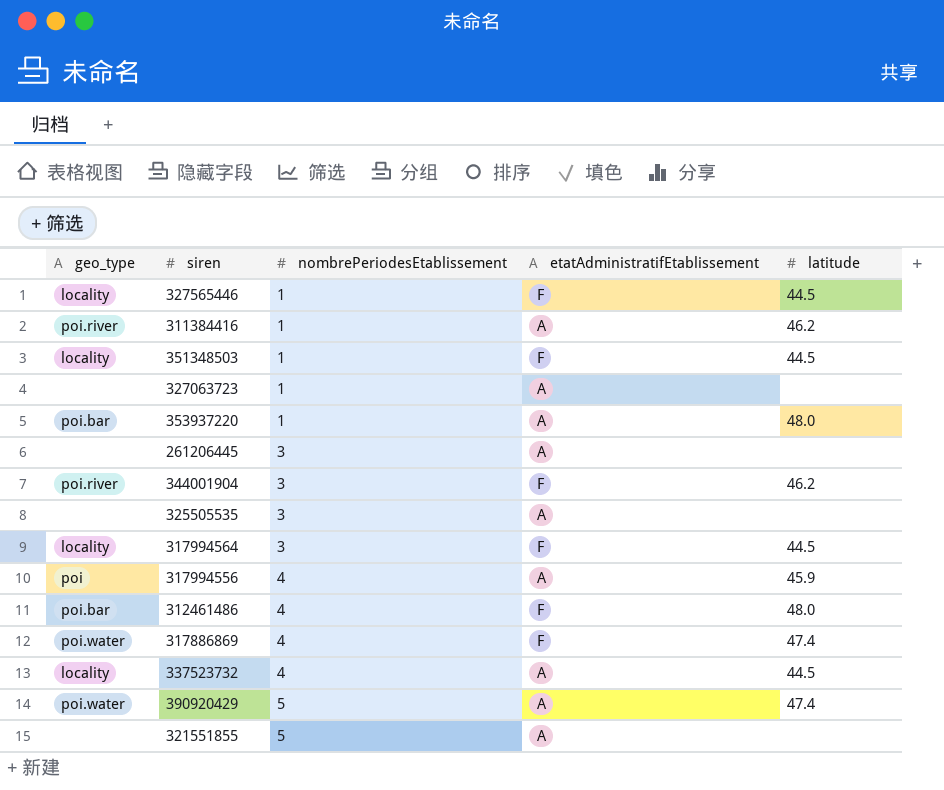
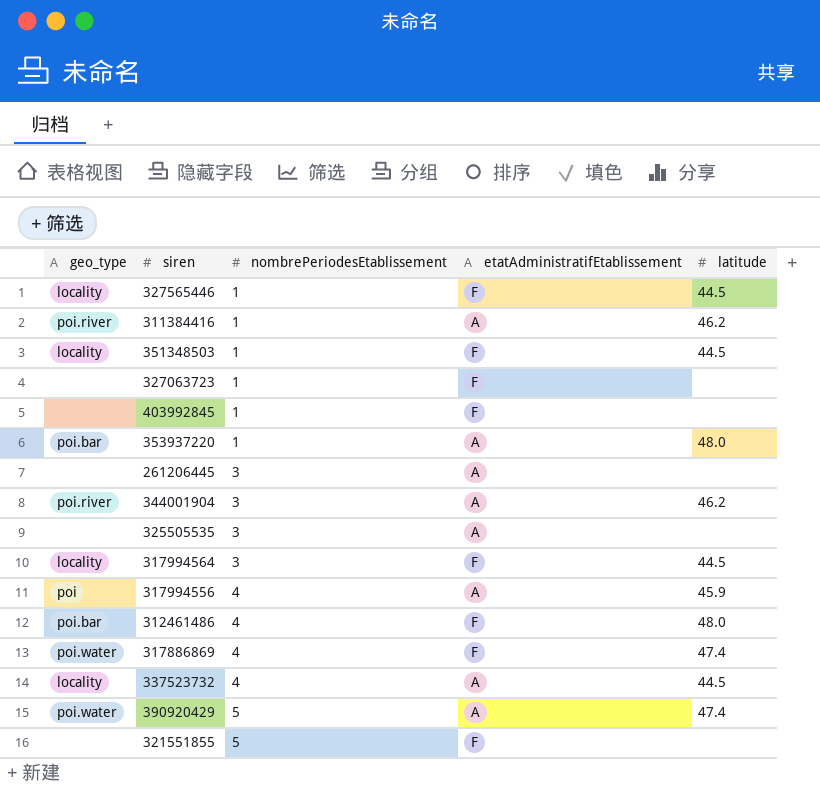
327063723 | etatAdministratifEtablissement: A -> F
row 403992845: none -> none | 1 | F | none
344001904 | etatAdministratifEtablissement: F -> A
321551855 | etatAdministratifEtablissement: A -> F

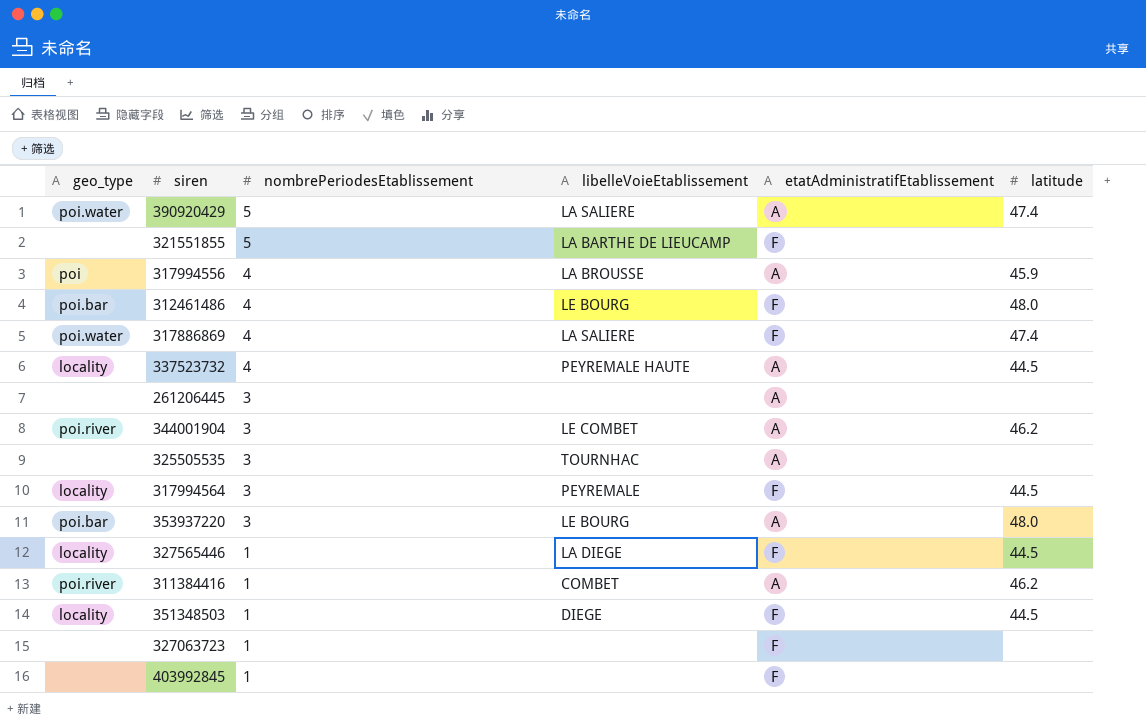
row order: nombrePeriodesEtablissement ascending -> nombrePeriodesEtablissement descending
column libelleVoieEtablissement | position: none -> 4
353937220 | nombrePeriodesEtablissement: 1 -> 3

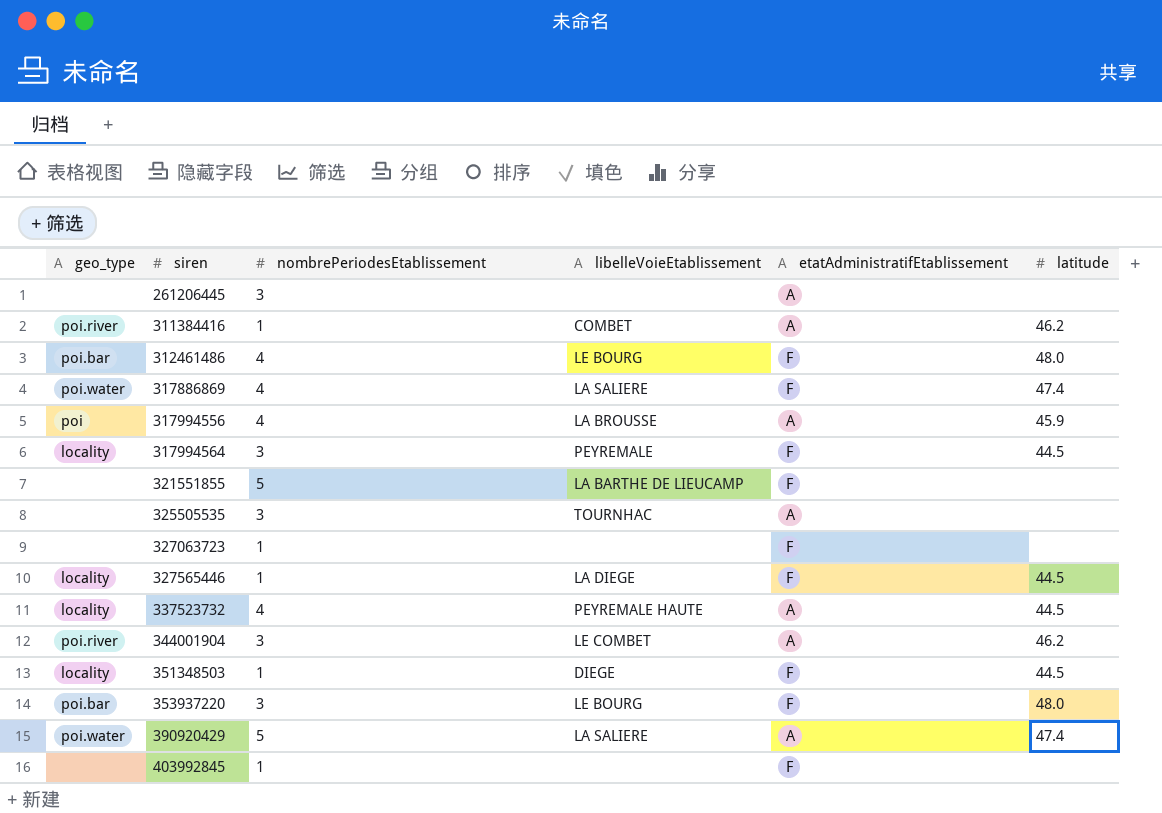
row order: nombrePeriodesEtablissement descending -> siren ascending
353937220 | etatAdministratifEtablissement: A -> F

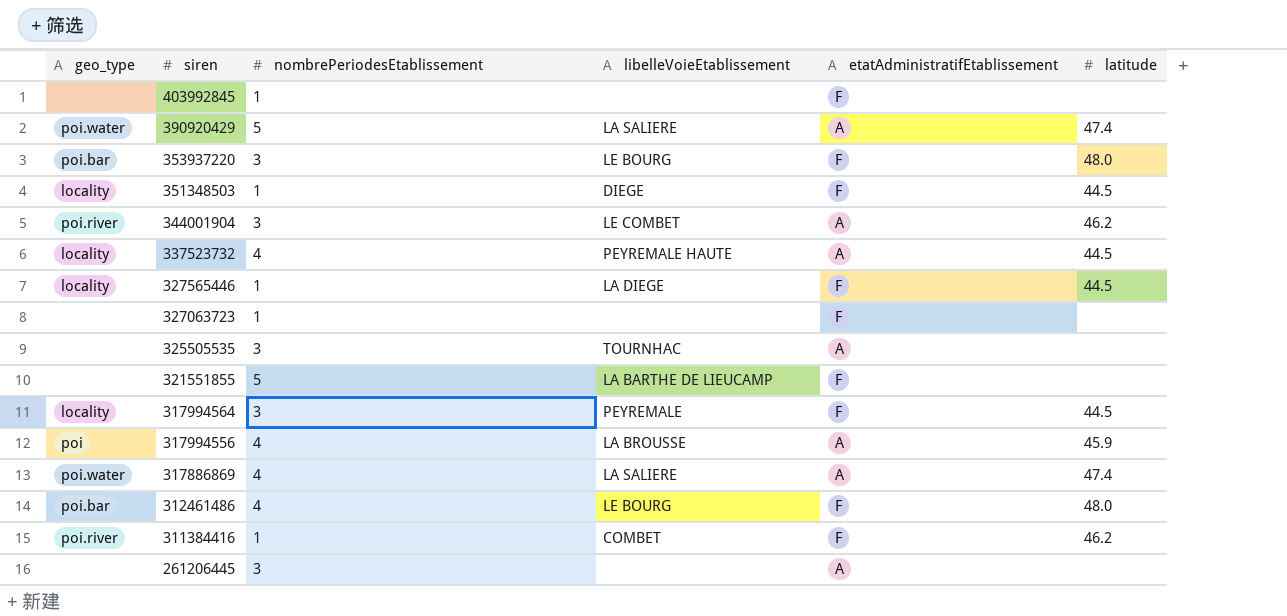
row order: siren ascending -> siren descending
317886869 | etatAdministratifEtablissement: F -> A
311384416 | etatAdministratifEtablissement: A -> F

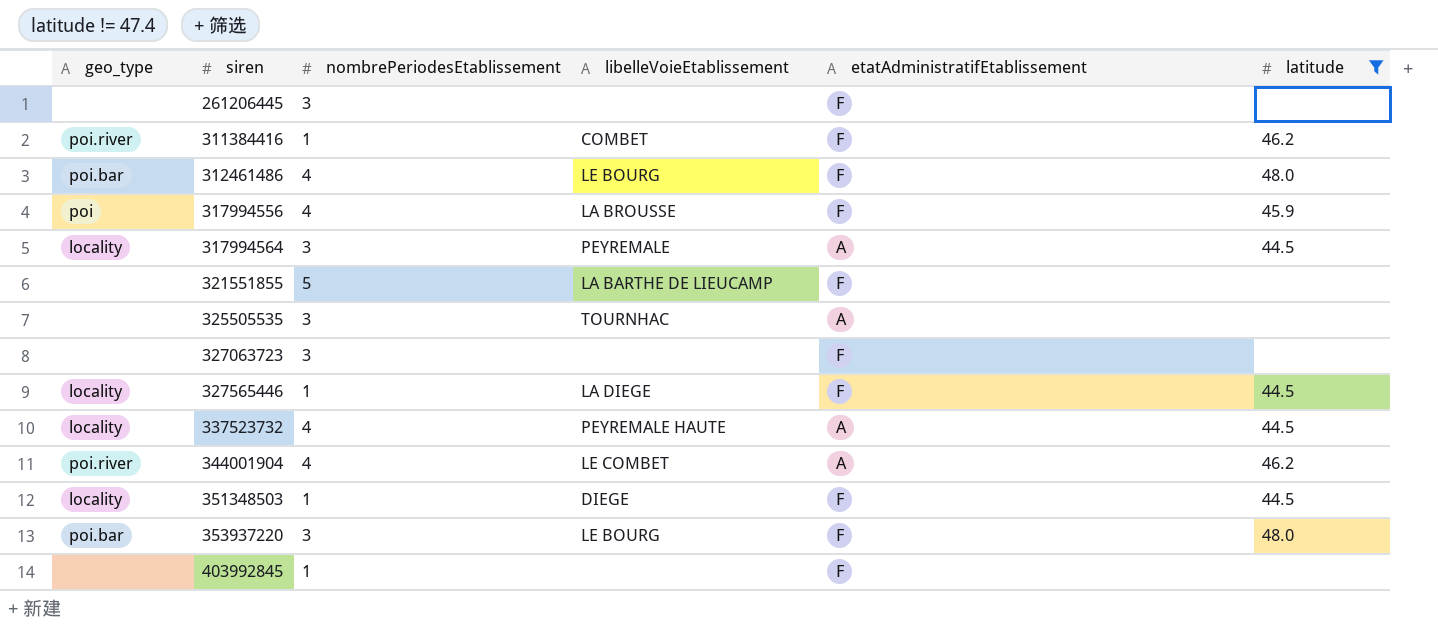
filter: none -> latitude != 47.4
row order: siren descending -> siren ascending
261206445 | etatAdministratifEtablissement: A -> F
317994556 | etatAdministratifEtablissement: A -> F
317994564 | etatAdministratifEtablissement: F -> A
327063723 | nombrePeriodesEtablissement: 1 -> 3
344001904 | nombrePeriodesEtablissement: 3 -> 4

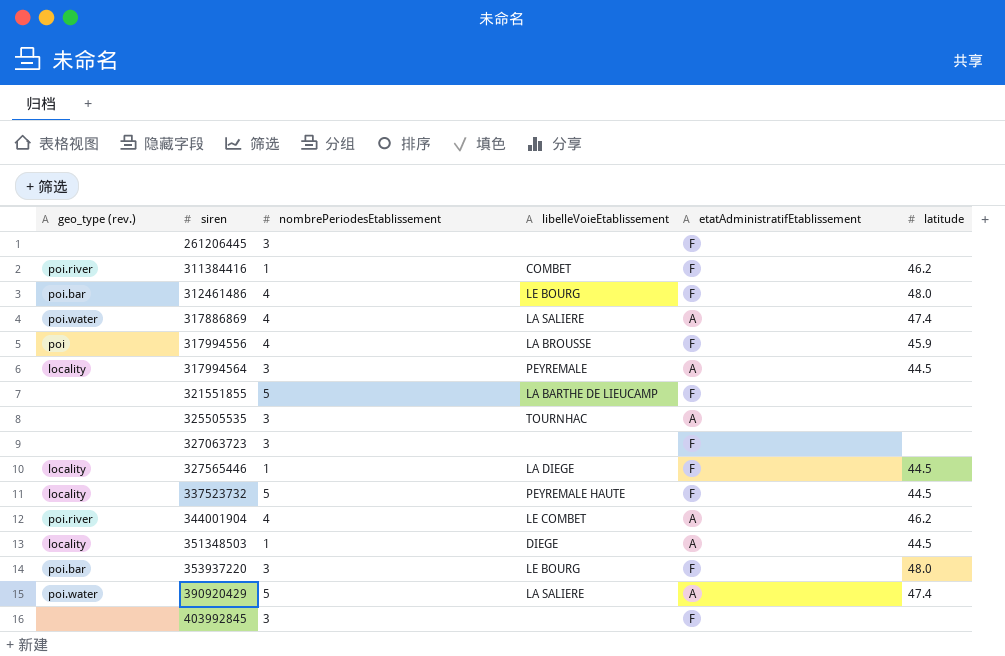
filter: latitude != 47.4 -> none
column name: geo_type -> geo_type (rev.)
337523732 | nombrePeriodesEtablissement: 4 -> 5
337523732 | etatAdministratifEtablissement: A -> F
351348503 | etatAdministratifEtablissement: F -> A
403992845 | nombrePeriodesEtablissement: 1 -> 3

